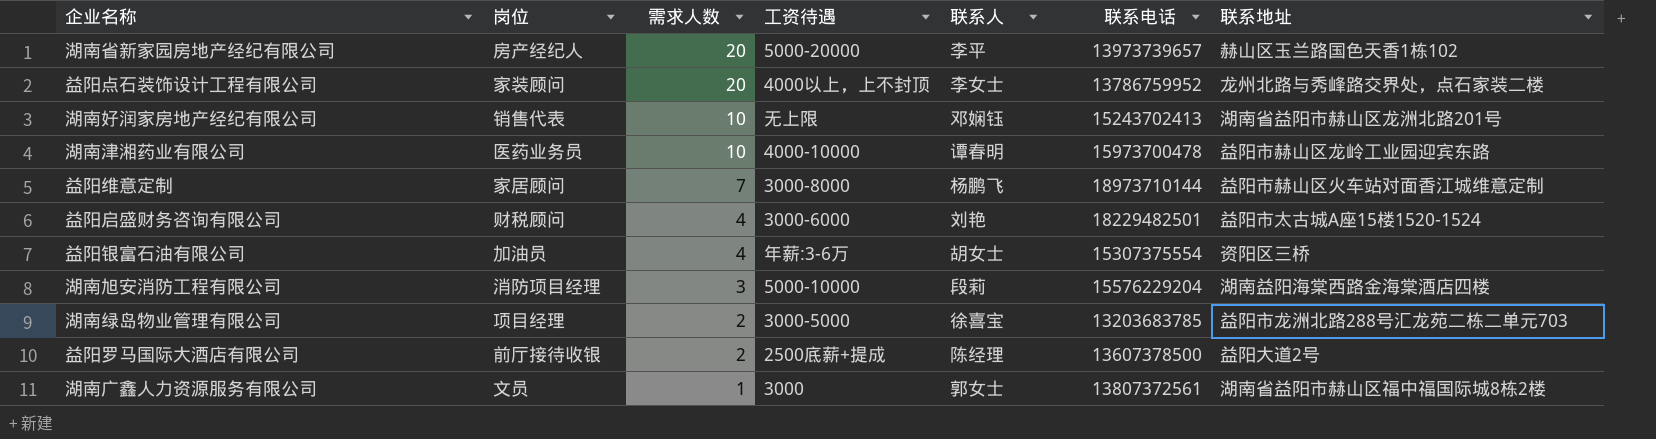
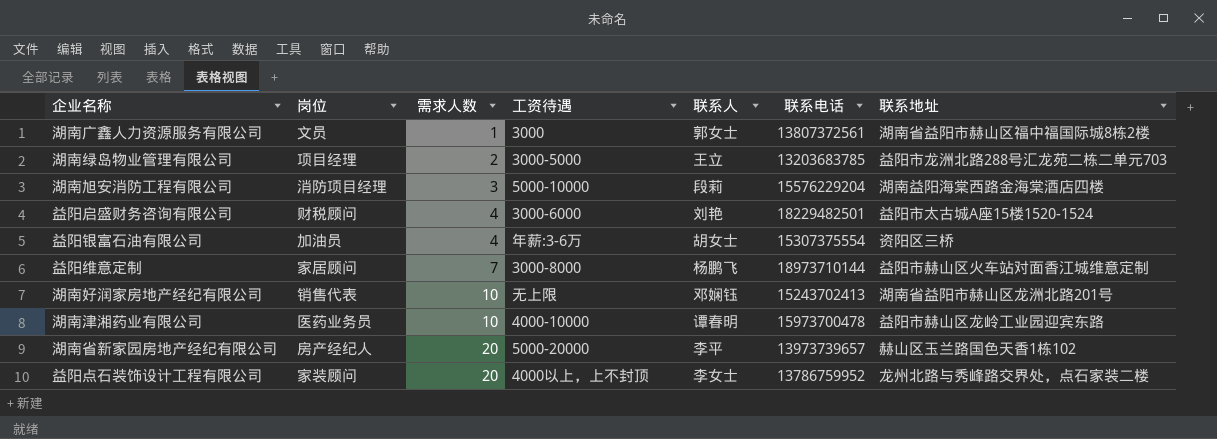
row order: 需求人数 descending -> 需求人数 ascending
row 益阳罗马国际大酒店有限公司: 前厅接待收银 | 2 | 2500底薪+提成 | 陈经理 | 13607378500 | 益阳大道2号 -> none
湖南绿岛物业管理有限公司 | 联系人: 徐喜宝 -> 王立

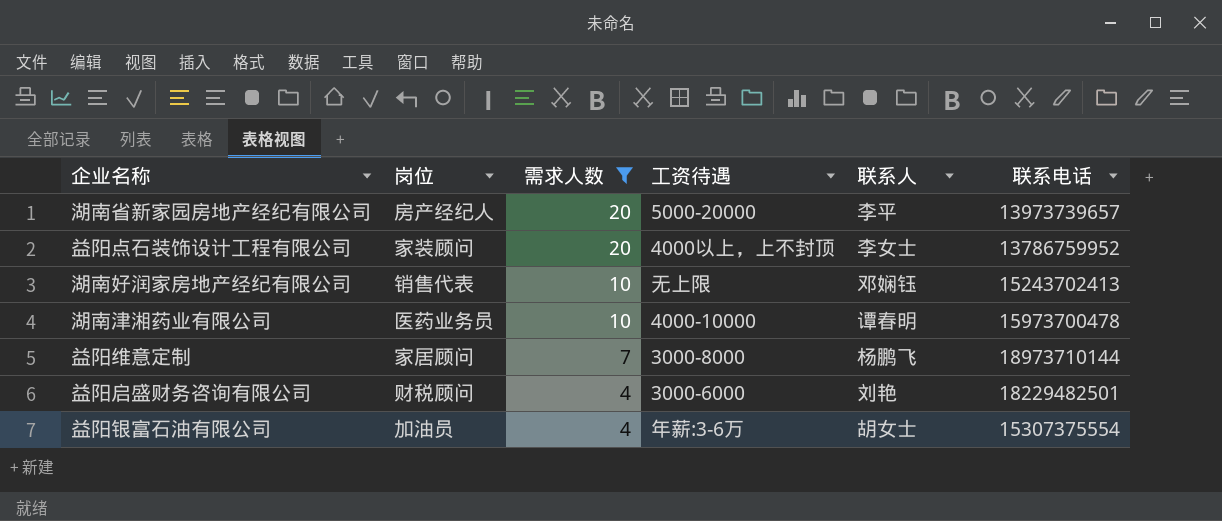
filter: none -> 需求人数 >= 4
row order: 需求人数 ascending -> 需求人数 descending
column 联系地址 | position: 7 -> none

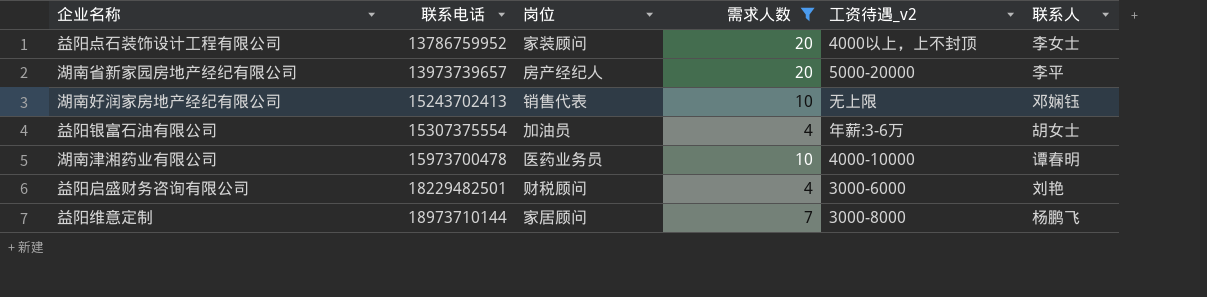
row order: 需求人数 descending -> 联系电话 ascending
column 联系电话 | position: 6 -> 2
column name: 工资待遇 -> 工资待遇_v2

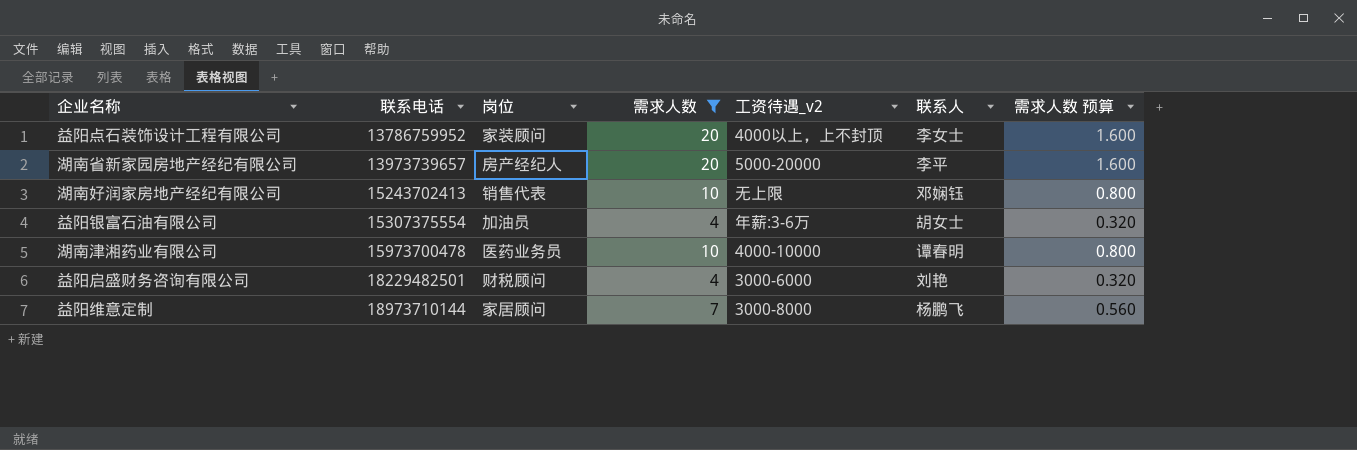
column 需求人数 预算 | formula: none -> [需求人数] * 0.08

